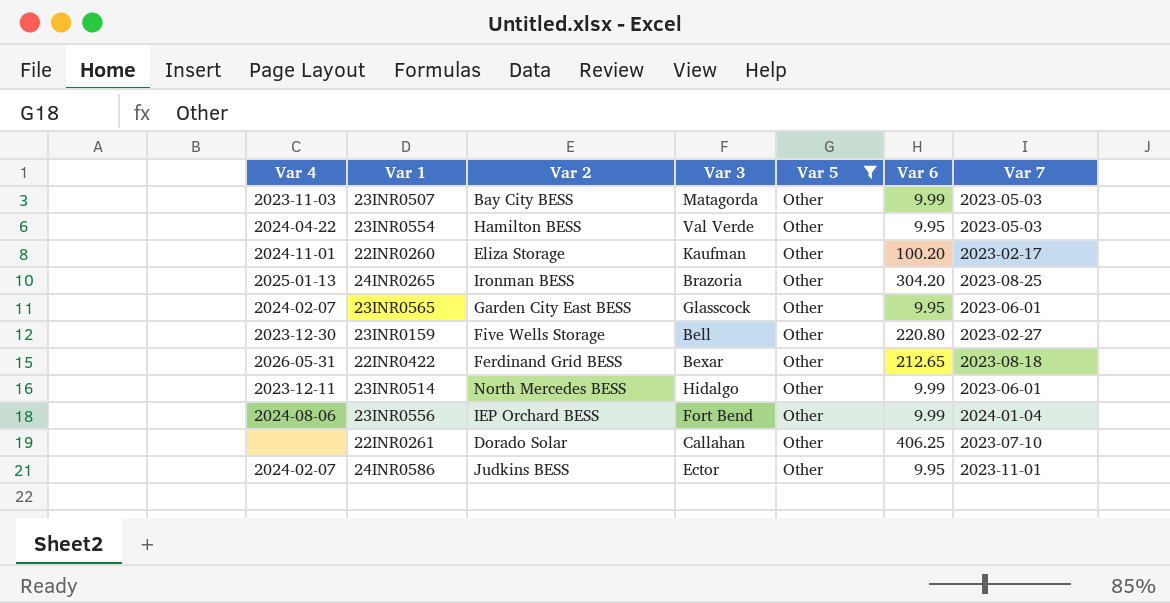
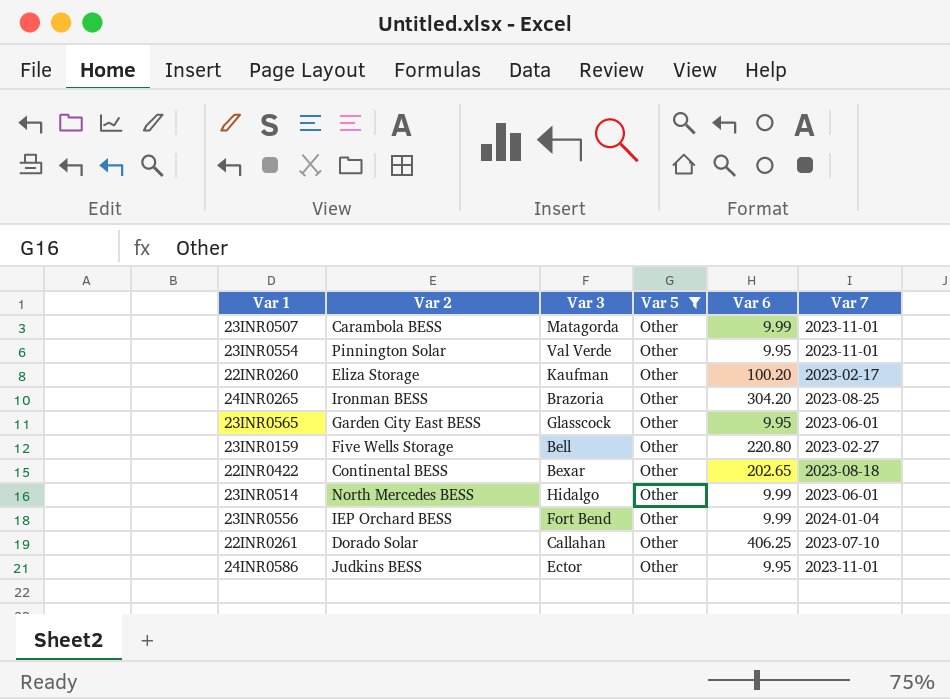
column Var 4 | position: 1 -> none
23INR0507 | Var 2: Bay City BESS -> Carambola BESS
23INR0507 | Var 7: 2023-05-03 -> 2023-11-01
23INR0554 | Var 2: Hamilton BESS -> Pinnington Solar
23INR0554 | Var 7: 2023-05-03 -> 2023-11-01
22INR0422 | Var 2: Ferdinand Grid BESS -> Continental BESS
22INR0422 | Var 6: 212.65 -> 202.65

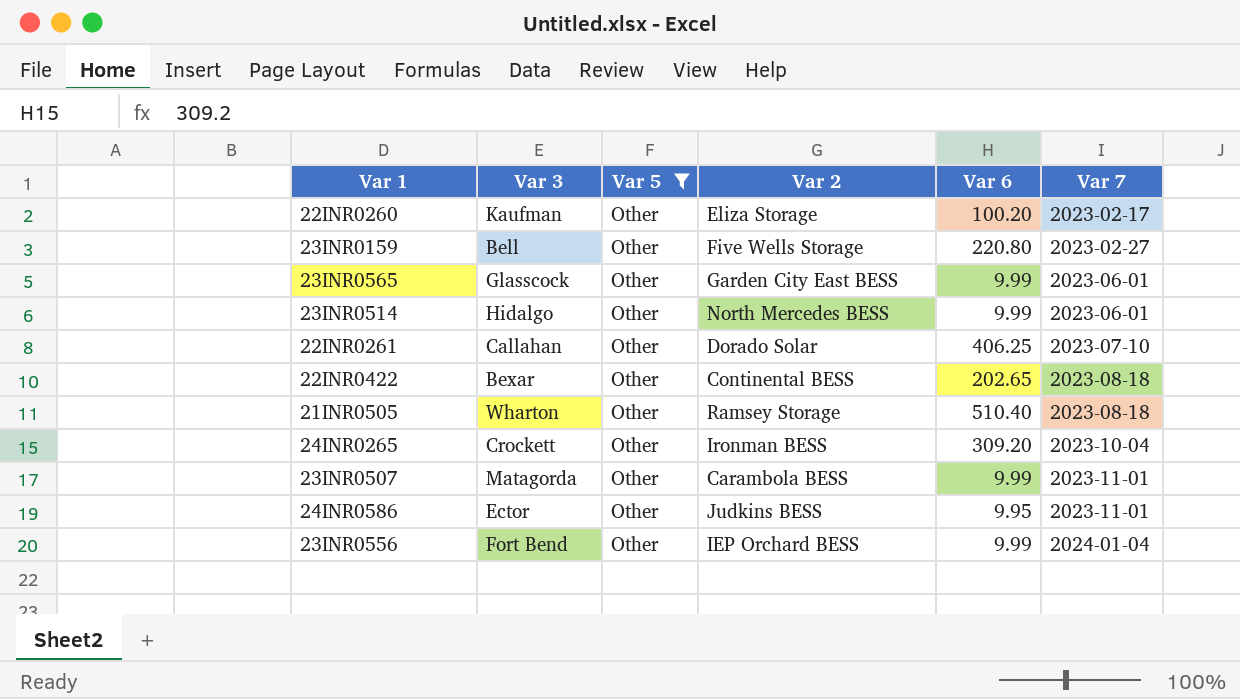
row order: none -> Var 7 ascending
column Var 2 | position: 2 -> 4
row 23INR0554: Pinnington Solar | Val Verde | Other | 9.95 | 2023-11-01 -> none
23INR0565 | Var 6: 9.95 -> 9.99
row 21INR0505: none -> Wharton | Other | Ramsey Storage | 510.40 | 2023-08-18
24INR0265 | Var 3: Brazoria -> Crockett
24INR0265 | Var 6: 304.20 -> 309.20
24INR0265 | Var 7: 2023-08-25 -> 2023-10-04

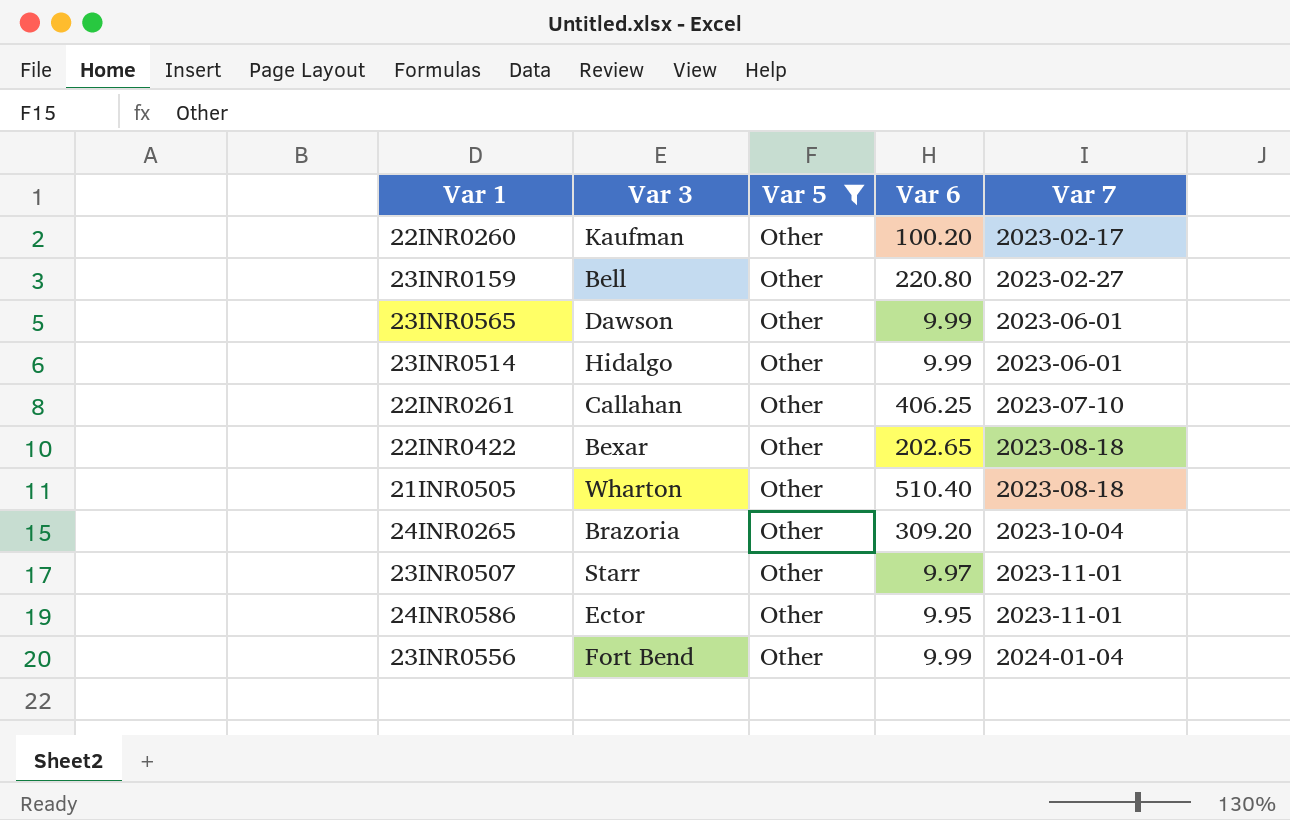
column Var 2 | position: 4 -> none
23INR0565 | Var 3: Glasscock -> Dawson
24INR0265 | Var 3: Crockett -> Brazoria
23INR0507 | Var 3: Matagorda -> Starr
23INR0507 | Var 6: 9.99 -> 9.97

